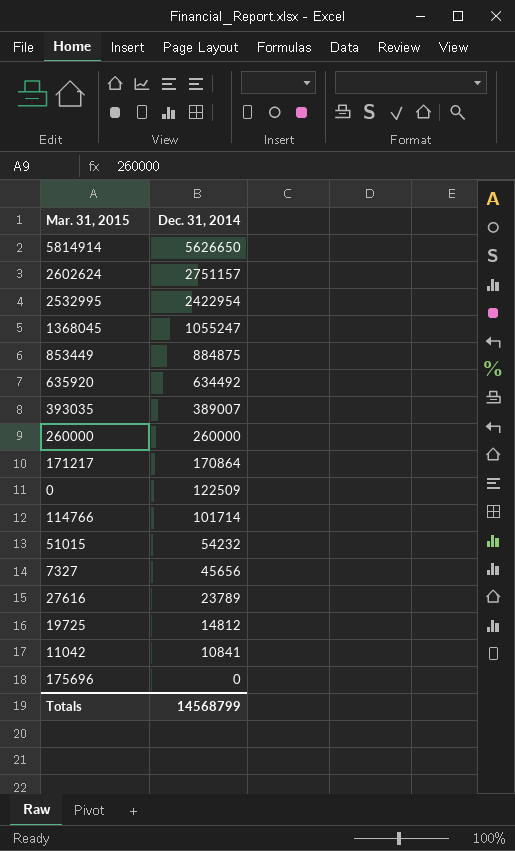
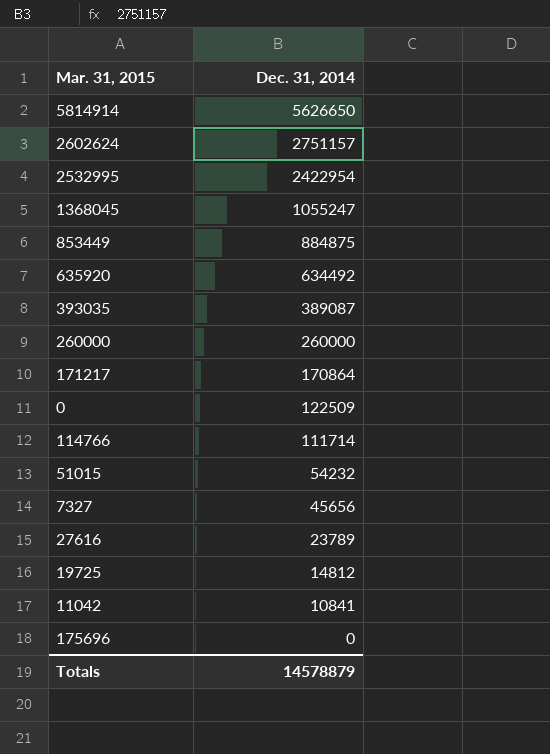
393035 | Dec. 31, 2014: 389007 -> 389087
114766 | Dec. 31, 2014: 101714 -> 111714
Totals | Dec. 31, 2014: 14568799 -> 14578879

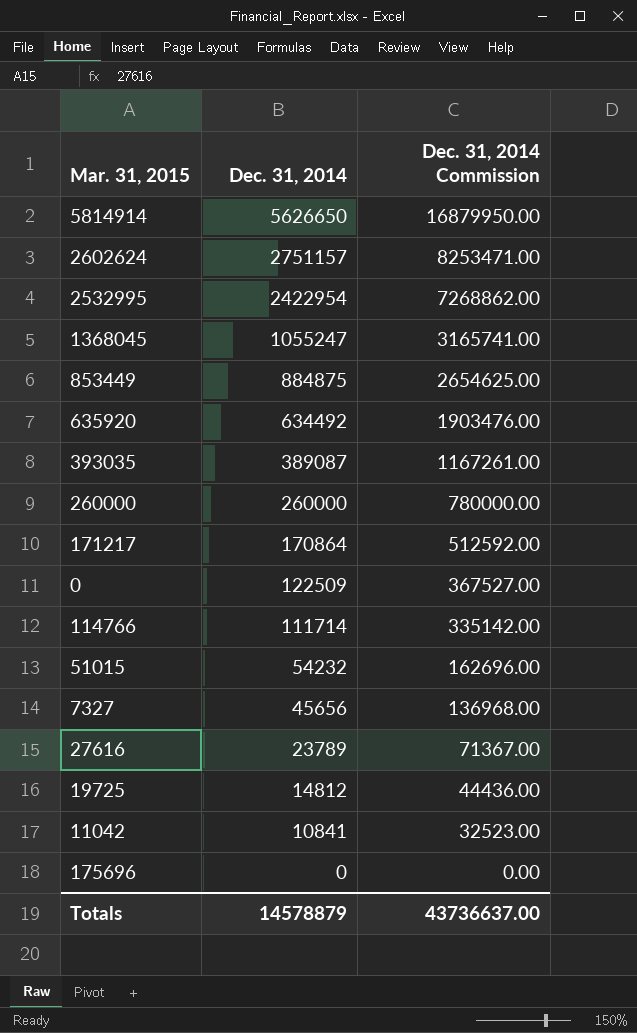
column Dec. 31, 2014 Commission | formula: none -> [Dec. 31, 2014] * 3

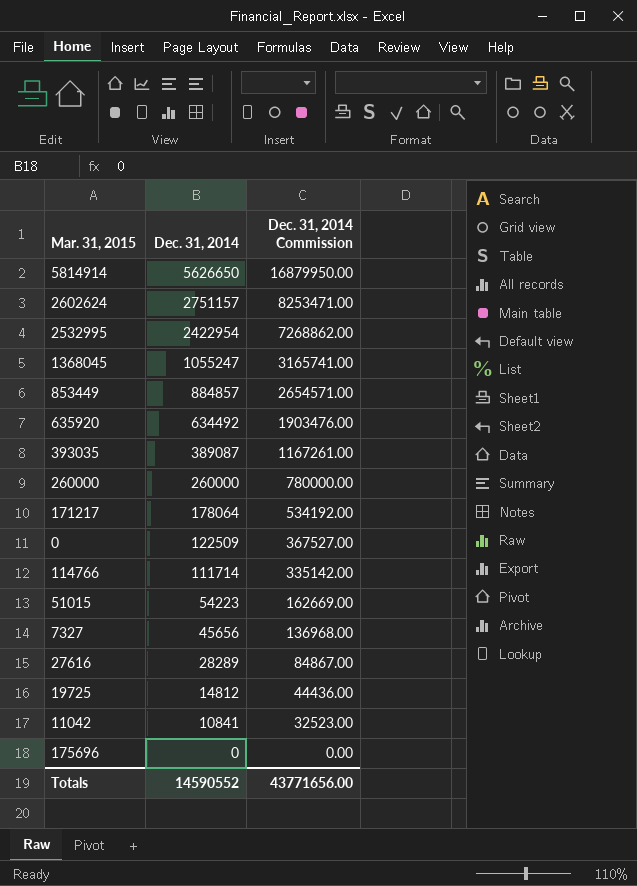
853449 | Dec. 31, 2014: 884875 -> 884857
853449 | Dec. 31, 2014 Commission: 2654625.00 -> 2654571.00
171217 | Dec. 31, 2014: 170864 -> 178064
171217 | Dec. 31, 2014 Commission: 512592.00 -> 534192.00
51015 | Dec. 31, 2014: 54232 -> 54223
51015 | Dec. 31, 2014 Commission: 162696.00 -> 162669.00
27616 | Dec. 31, 2014: 23789 -> 28289
27616 | Dec. 31, 2014 Commission: 71367.00 -> 84867.00
Totals | Dec. 31, 2014: 14578879 -> 14590552
Totals | Dec. 31, 2014 Commission: 43736637.00 -> 43771656.00

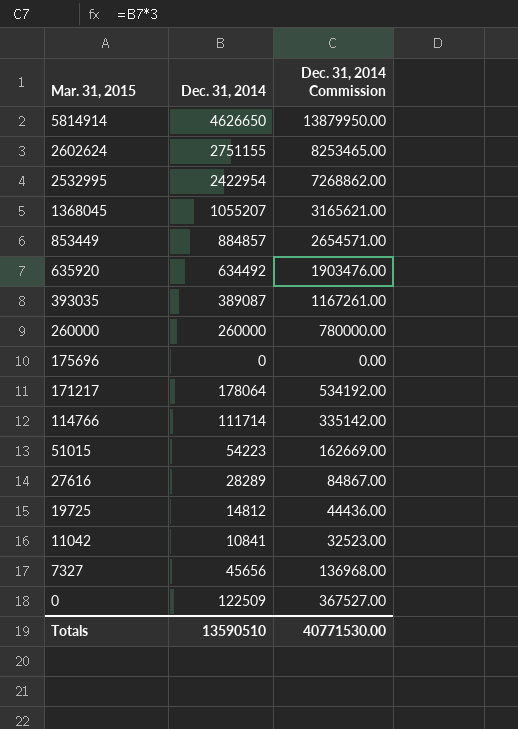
row order: Dec. 31, 2014 descending -> Mar. 31, 2015 descending
5814914 | Dec. 31, 2014: 5626650 -> 4626650
5814914 | Dec. 31, 2014 Commission: 16879950.00 -> 13879950.00
2602624 | Dec. 31, 2014: 2751157 -> 2751155
2602624 | Dec. 31, 2014 Commission: 8253471.00 -> 8253465.00
1368045 | Dec. 31, 2014: 1055247 -> 1055207
1368045 | Dec. 31, 2014 Commission: 3165741.00 -> 3165621.00
Totals | Dec. 31, 2014: 14590552 -> 13590510
Totals | Dec. 31, 2014 Commission: 43771656.00 -> 40771530.00

